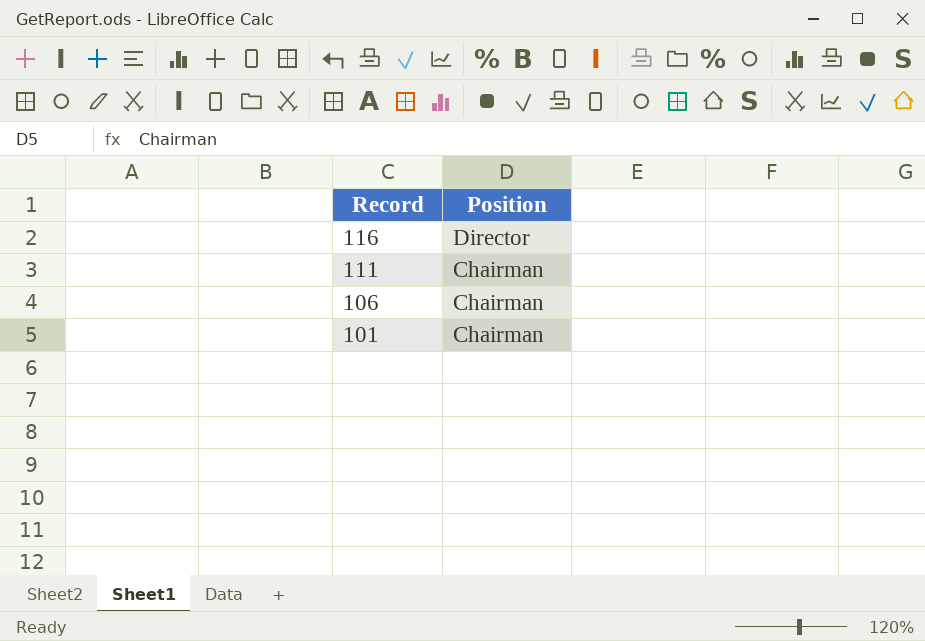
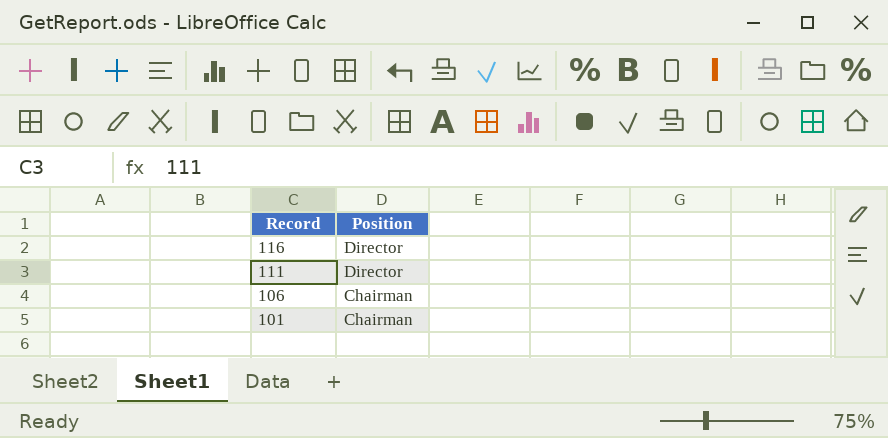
111 | Position: Chairman -> Director

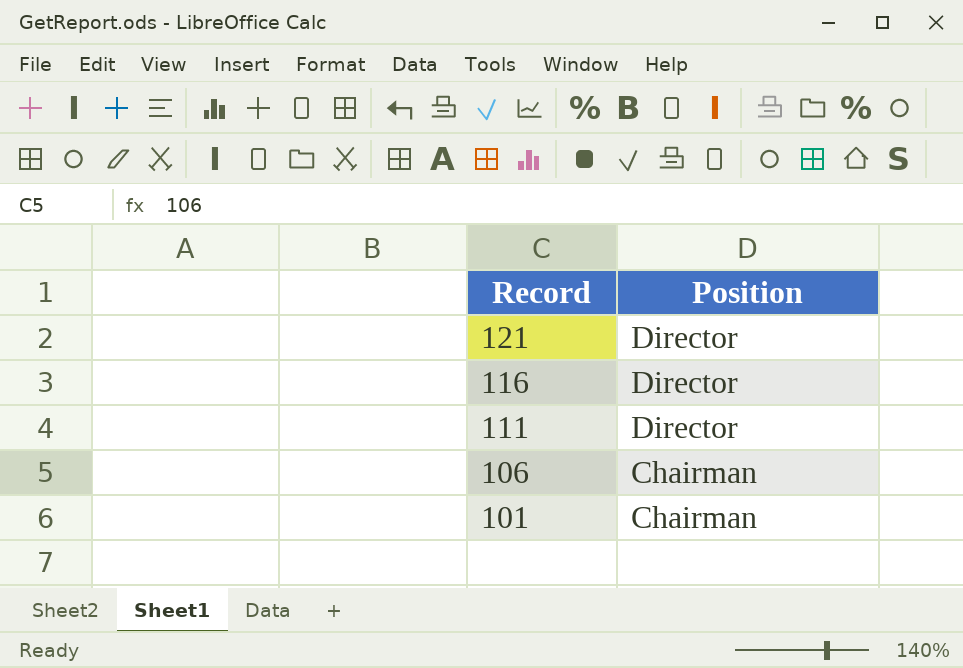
row 121: none -> Director

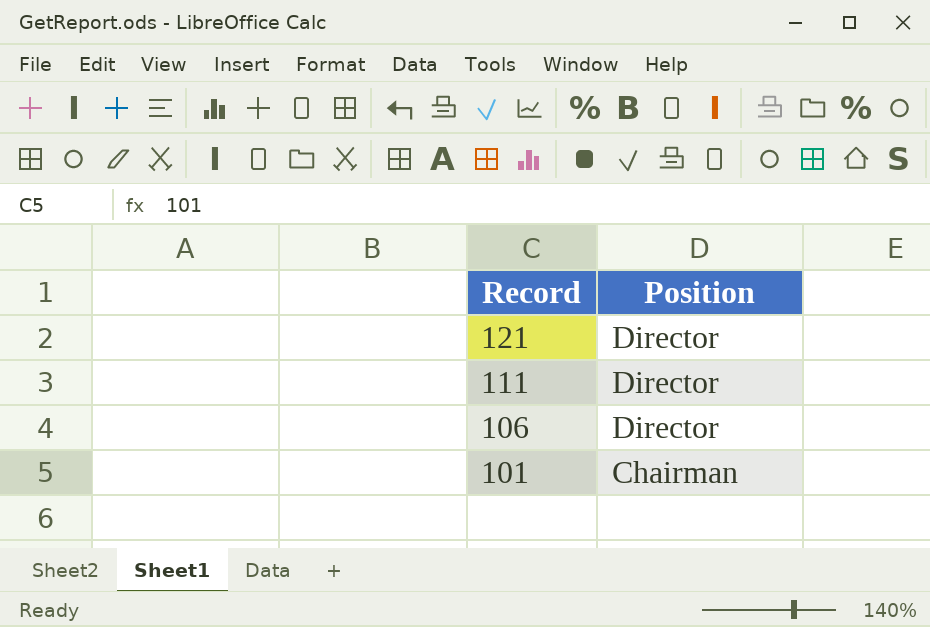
row 116: Director -> none
106 | Position: Chairman -> Director

